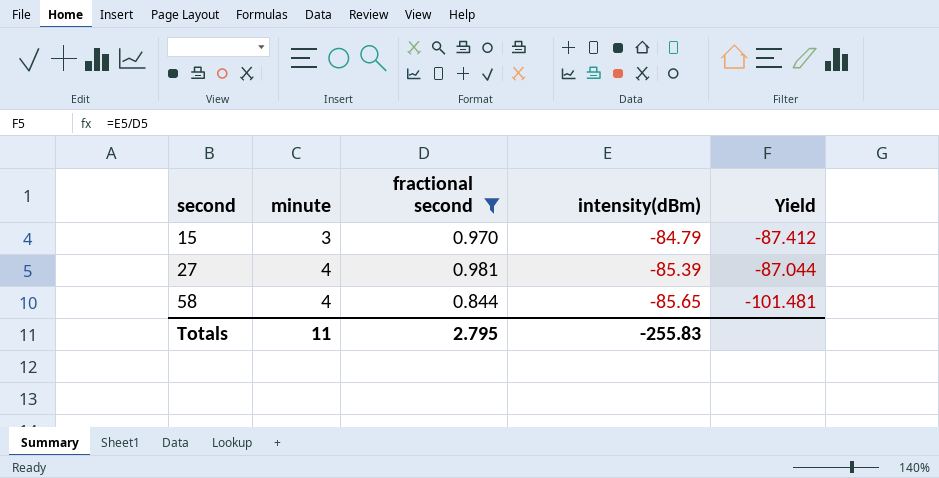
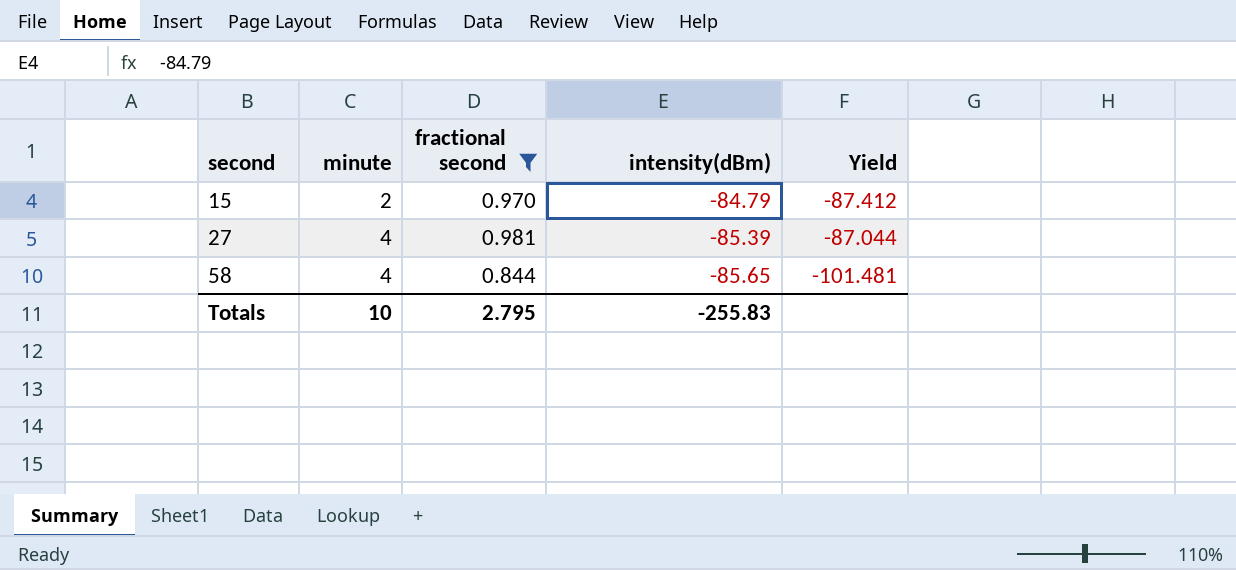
15 | minute: 3 -> 2
Totals | minute: 11 -> 10

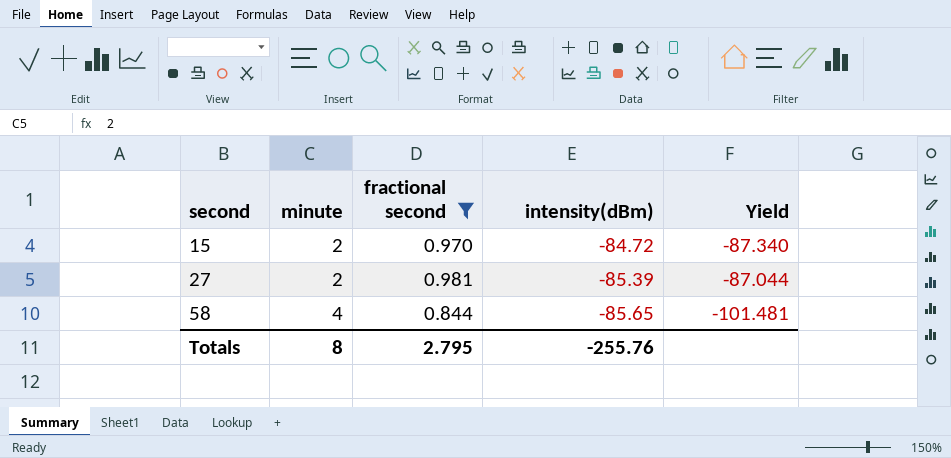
15 | intensity(dBm): -84.79 -> -84.72
15 | Yield: -87.412 -> -87.340
27 | minute: 4 -> 2
Totals | minute: 10 -> 8
Totals | intensity(dBm): -255.83 -> -255.76

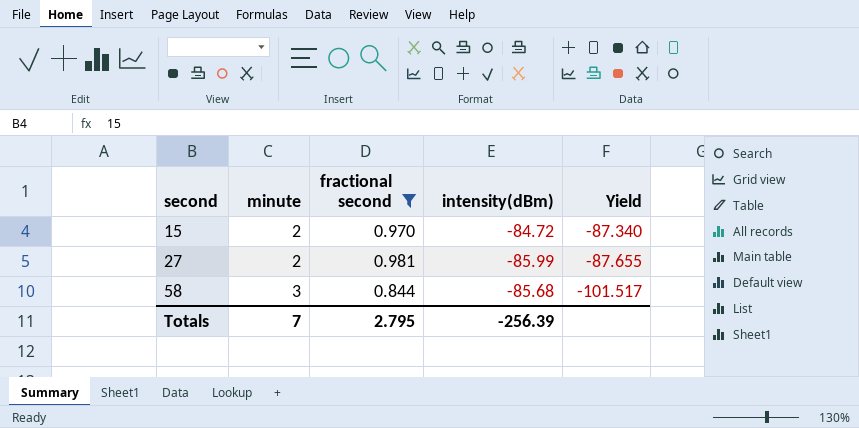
27 | intensity(dBm): -85.39 -> -85.99
27 | Yield: -87.044 -> -87.655
58 | minute: 4 -> 3
58 | intensity(dBm): -85.65 -> -85.68
58 | Yield: -101.481 -> -101.517
Totals | minute: 8 -> 7
Totals | intensity(dBm): -255.76 -> -256.39

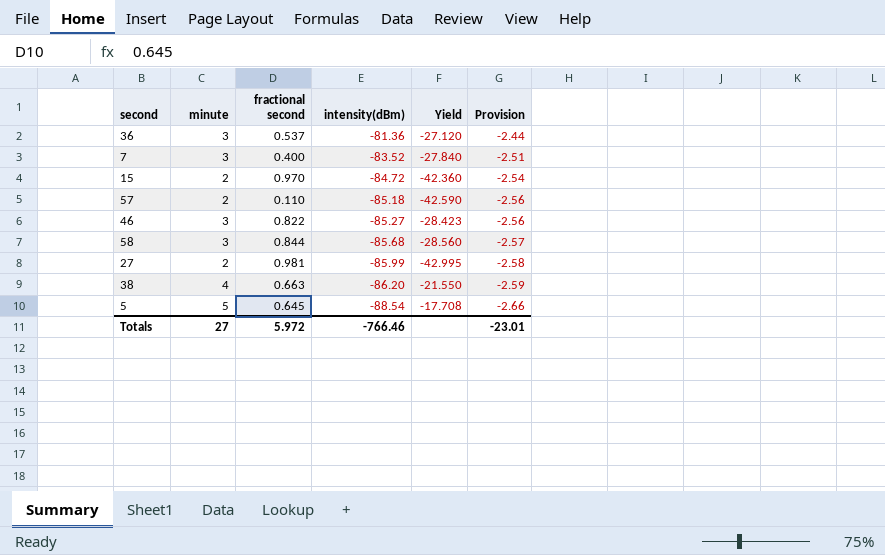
filter: fractional second >= 0.844 -> none
row order: second ascending -> intensity(dBm) descending
column Yield | formula: [intensity(dBm)] / [fractional second] -> [intensity(dBm)] / [minute]
column Provision | formula: none -> [intensity(dBm)] * 0.03
Totals | minute: 7 -> 27
Totals | fractional second: 2.795 -> 5.972
Totals | intensity(dBm): -256.39 -> -766.46

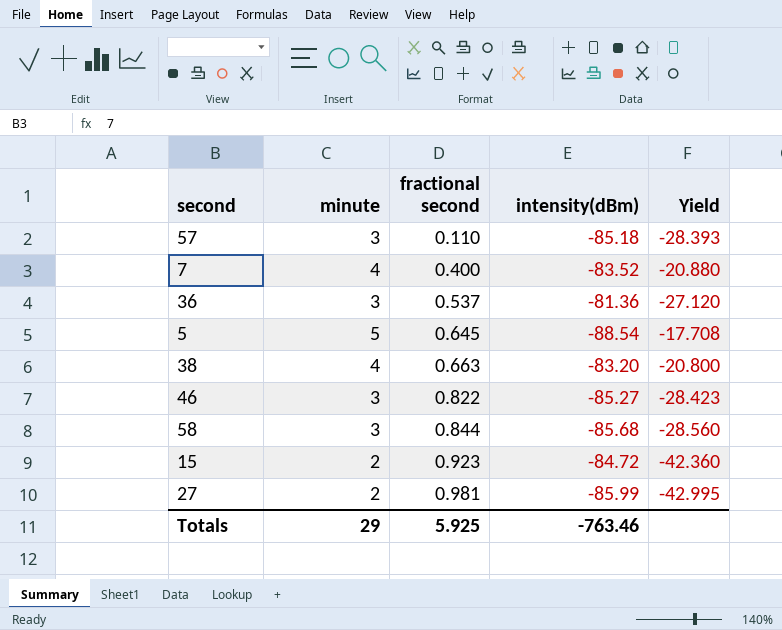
row order: intensity(dBm) descending -> fractional second ascending
column Provision | formula: [intensity(dBm)] * 0.03 -> none
57 | minute: 2 -> 3
57 | Yield: -42.590 -> -28.393
7 | minute: 3 -> 4
7 | Yield: -27.840 -> -20.880
38 | intensity(dBm): -86.20 -> -83.20
38 | Yield: -21.550 -> -20.800
15 | fractional second: 0.970 -> 0.923
Totals | minute: 27 -> 29
Totals | fractional second: 5.972 -> 5.925
Totals | intensity(dBm): -766.46 -> -763.46

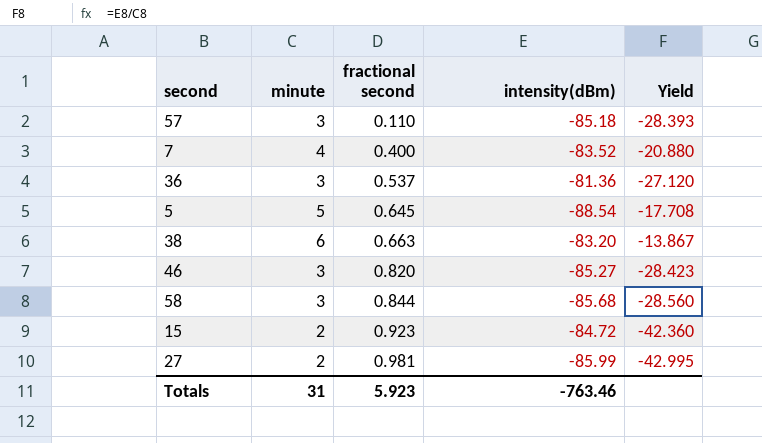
38 | minute: 4 -> 6
38 | Yield: -20.800 -> -13.867
46 | fractional second: 0.822 -> 0.820
Totals | minute: 29 -> 31
Totals | fractional second: 5.925 -> 5.923

